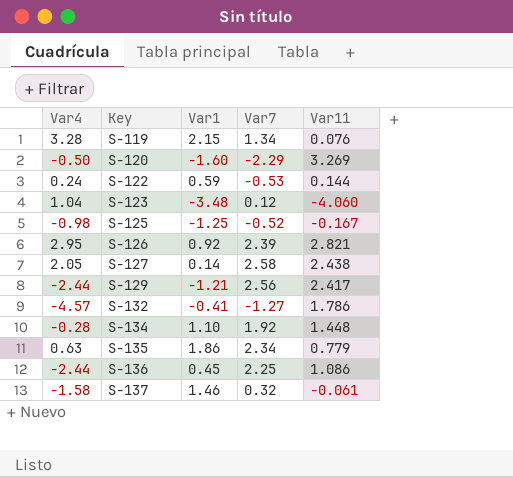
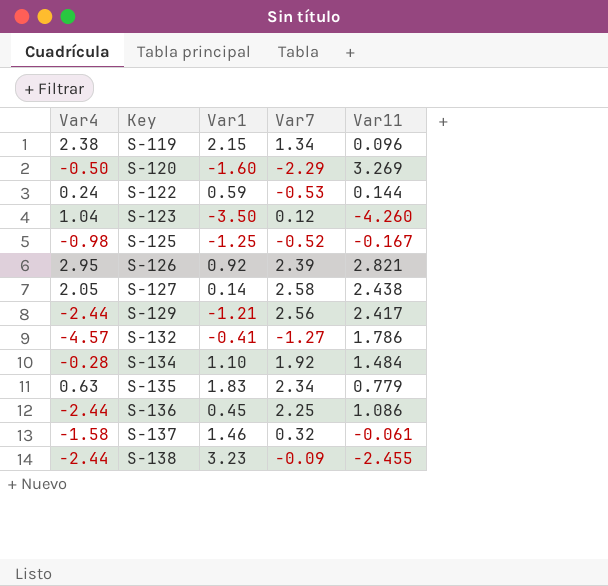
S-119 | Var4: 3.28 -> 2.38
S-119 | Var11: 0.076 -> 0.096
S-123 | Var1: -3.48 -> -3.50
S-123 | Var11: -4.060 -> -4.260
S-134 | Var11: 1.448 -> 1.484
S-135 | Var1: 1.86 -> 1.83
row S-138: none -> -2.44 | 3.23 | -0.09 | -2.455

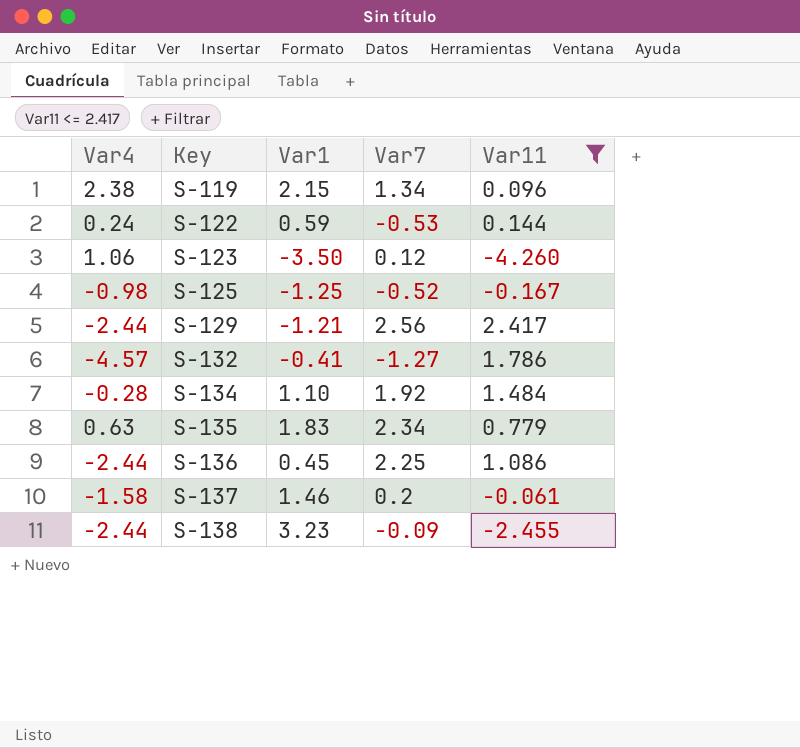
filter: none -> Var11 <= 2.417
S-123 | Var4: 1.04 -> 1.06
S-137 | Var7: 0.32 -> 0.2

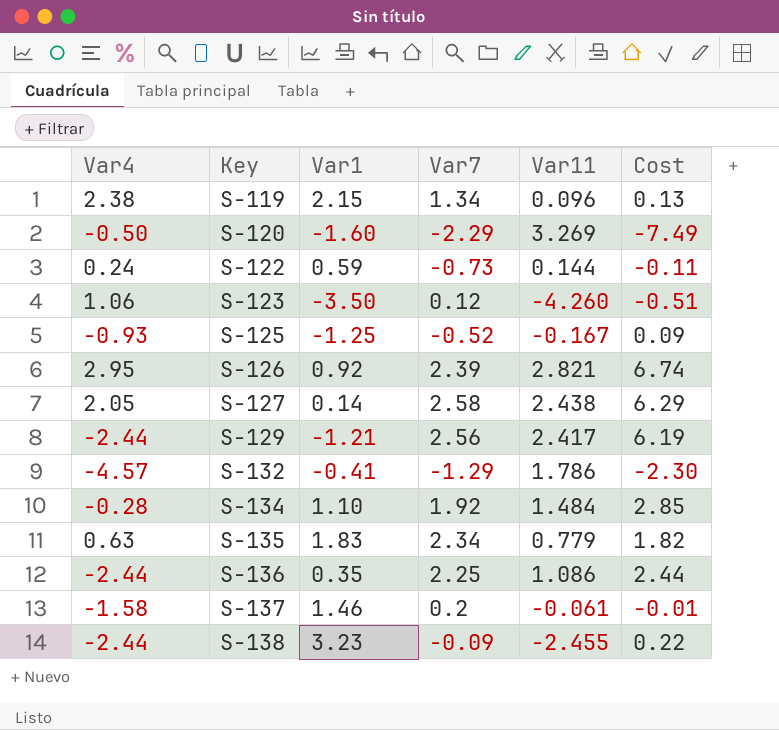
filter: Var11 <= 2.417 -> none
column Cost | formula: none -> [Var7] * [Var11]
S-122 | Var7: -0.53 -> -0.73
S-125 | Var4: -0.98 -> -0.93
S-132 | Var7: -1.27 -> -1.29
S-136 | Var1: 0.45 -> 0.35

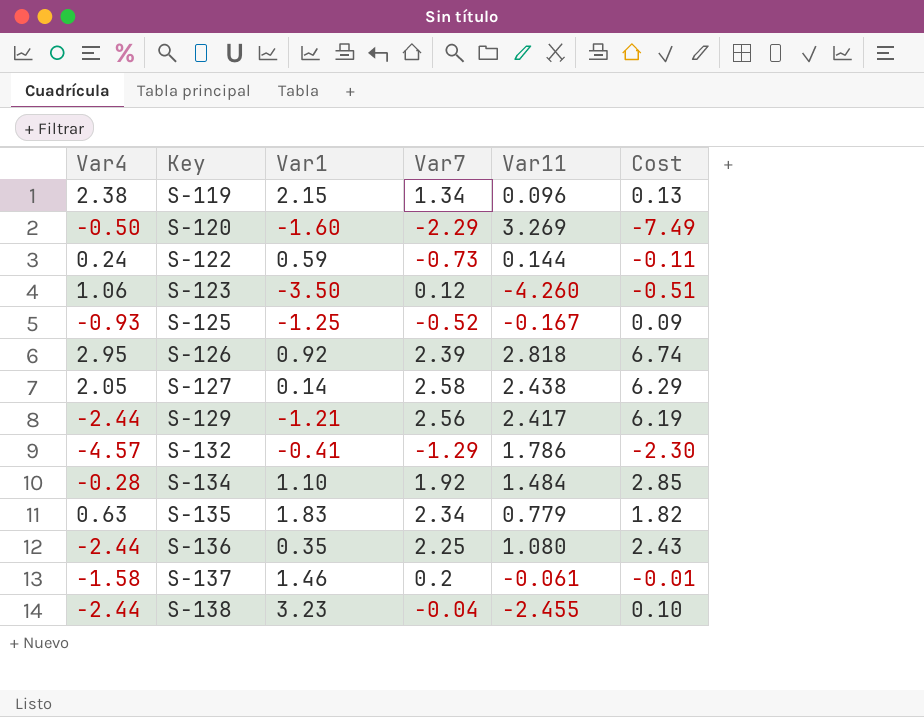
S-126 | Var11: 2.821 -> 2.818
S-136 | Var11: 1.086 -> 1.080
S-136 | Cost: 2.44 -> 2.43
S-138 | Var7: -0.09 -> -0.04
S-138 | Cost: 0.22 -> 0.10

